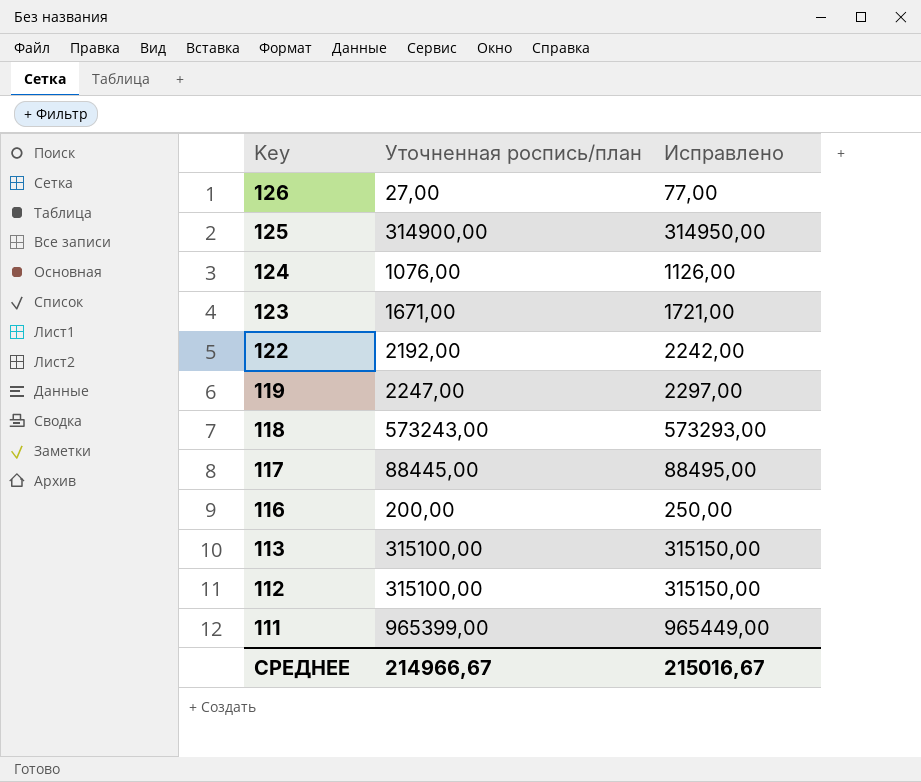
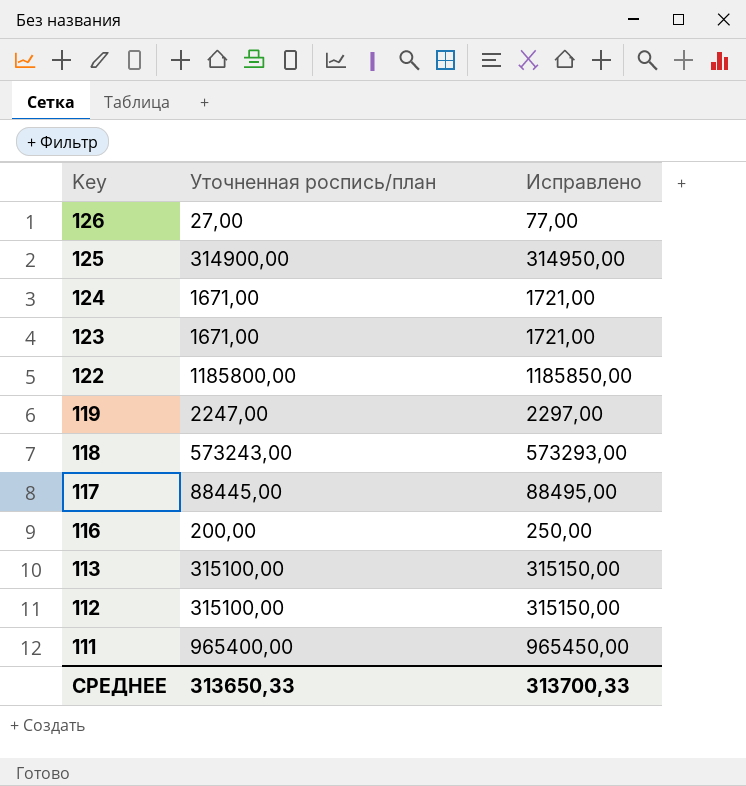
124 | Уточненная роспись/план: 1076,00 -> 1671,00
124 | Исправлено: 1126,00 -> 1721,00
122 | Уточненная роспись/план: 2192,00 -> 1185800,00
122 | Исправлено: 2242,00 -> 1185850,00
111 | Уточненная роспись/план: 965399,00 -> 965400,00
111 | Исправлено: 965449,00 -> 965450,00
СРЕДНЕЕ | Уточненная роспись/план: 214966,67 -> 313650,33
СРЕДНЕЕ | Исправлено: 215016,67 -> 313700,33

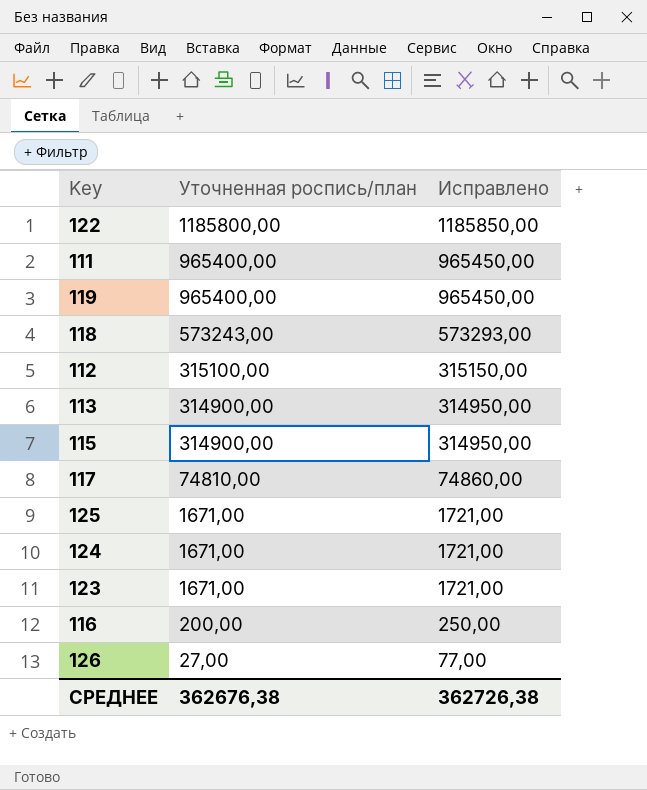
row order: Key descending -> Уточненная роспись/план descending
119 | Уточненная роспись/план: 2247,00 -> 965400,00
119 | Исправлено: 2297,00 -> 965450,00
113 | Уточненная роспись/план: 315100,00 -> 314900,00
113 | Исправлено: 315150,00 -> 314950,00
row 115: none -> 314900,00 | 314950,00
117 | Уточненная роспись/план: 88445,00 -> 74810,00
117 | Исправлено: 88495,00 -> 74860,00
125 | Уточненная роспись/план: 314900,00 -> 1671,00
125 | Исправлено: 314950,00 -> 1721,00
СРЕДНЕЕ | Уточненная роспись/план: 313650,33 -> 362676,38
СРЕДНЕЕ | Исправлено: 313700,33 -> 362726,38

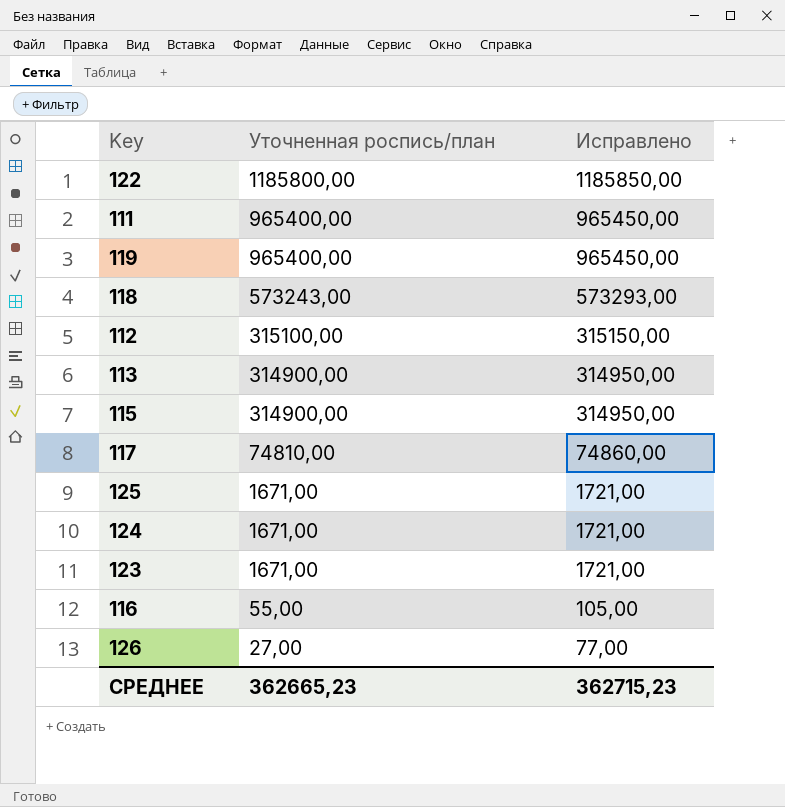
116 | Уточненная роспись/план: 200,00 -> 55,00
116 | Исправлено: 250,00 -> 105,00
СРЕДНЕЕ | Уточненная роспись/план: 362676,38 -> 362665,23
СРЕДНЕЕ | Исправлено: 362726,38 -> 362715,23

